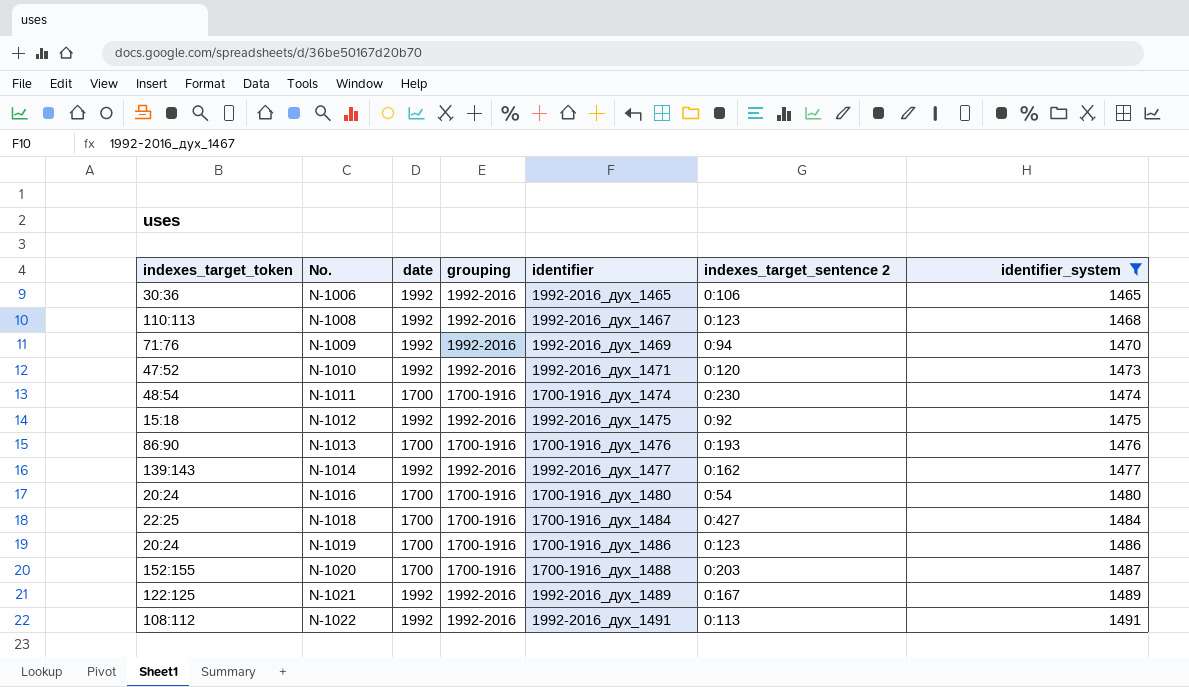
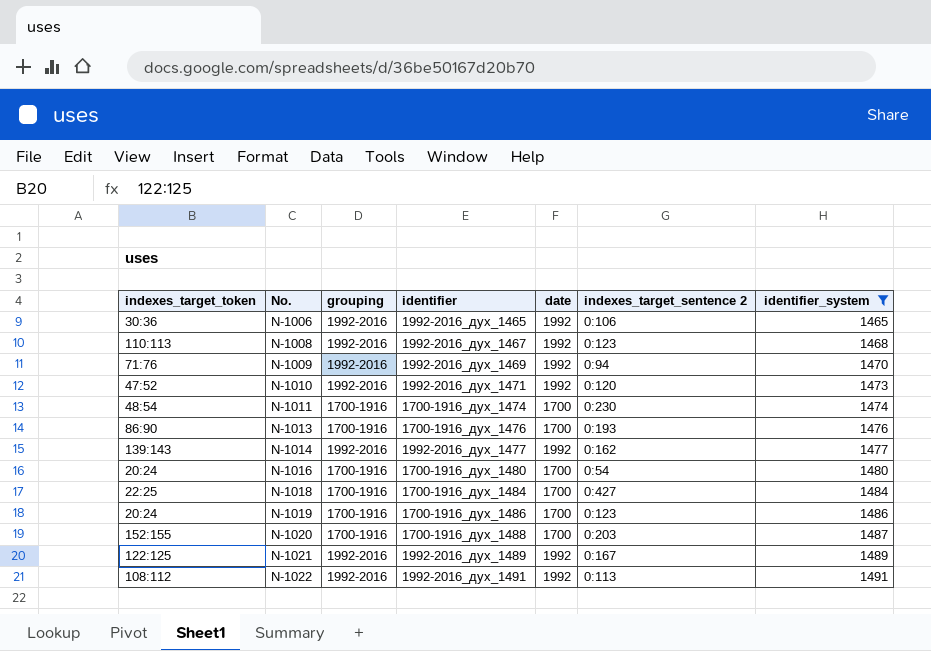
column date | position: 3 -> 5
row N-1012: 15:18 | 1992 | 1992-2016 | 1992-2016_дух_1475 | 0:92 | 1475 -> none

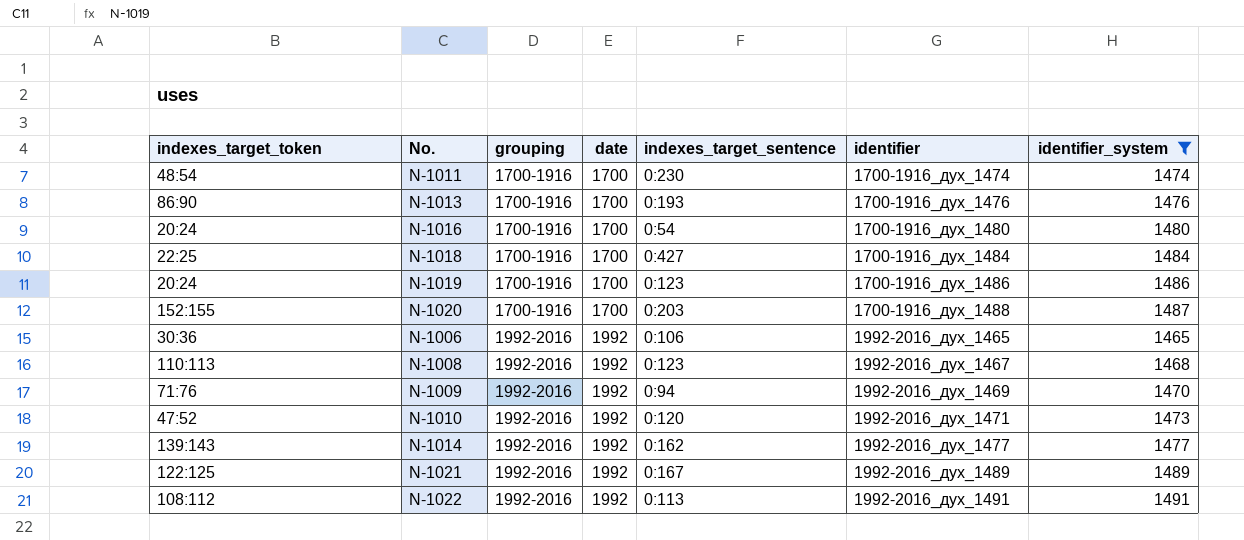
row order: No. ascending -> grouping ascending
column name: indexes_target_sentence 2 -> indexes_target_sentence
column identifier | position: 4 -> 6

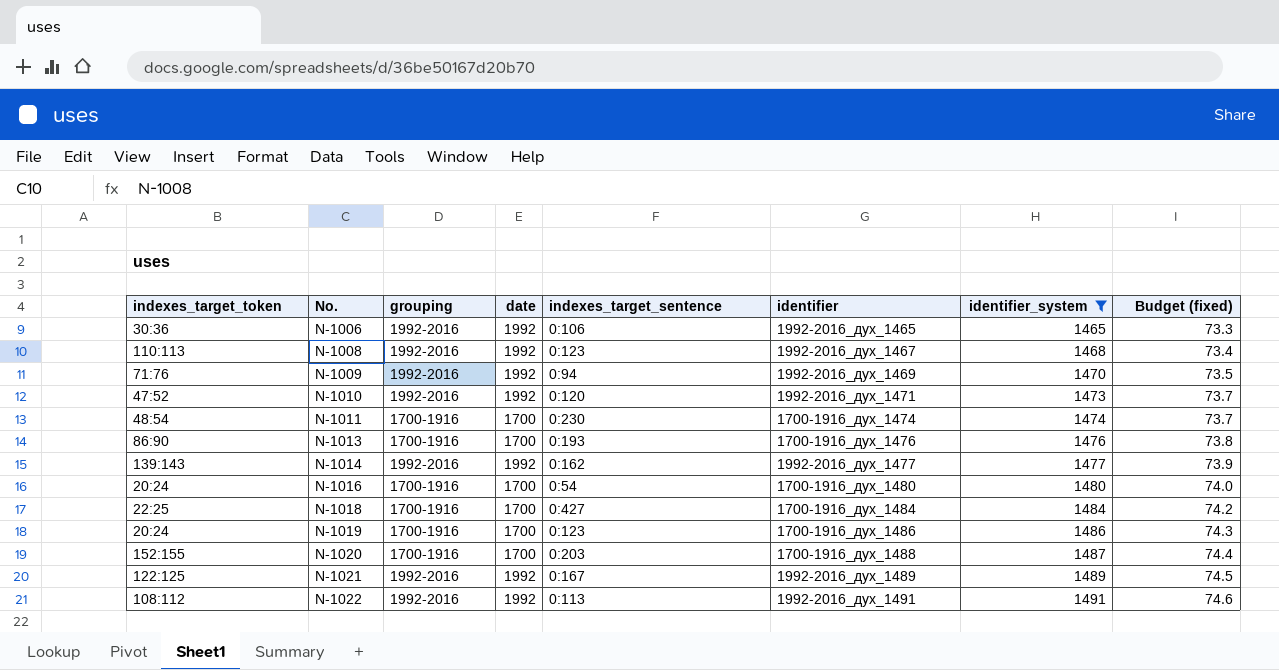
row order: grouping ascending -> No. ascending
column Budget (fixed) | formula: none -> [identifier_system] * 0.05

